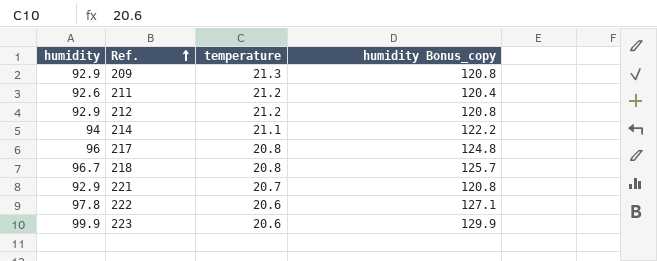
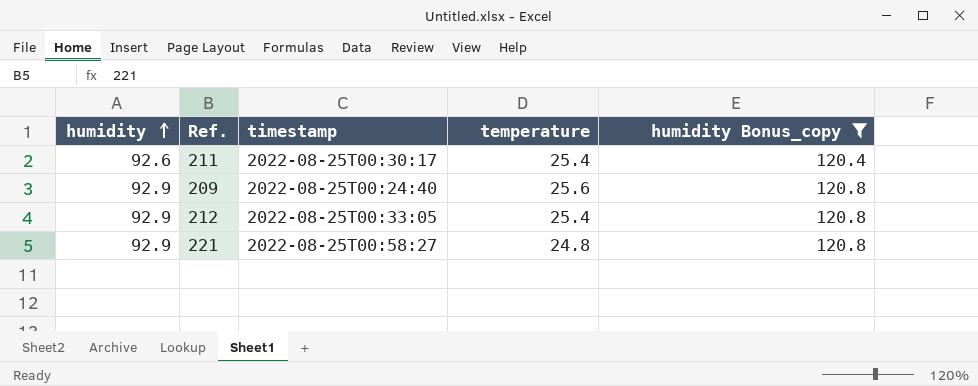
filter: none -> humidity Bonus_copy <= 120.8
row order: Ref. ascending -> humidity ascending
column timestamp | position: none -> 3
211 | temperature: 21.2 -> 25.4
209 | temperature: 21.3 -> 25.6
212 | temperature: 21.2 -> 25.4
221 | temperature: 20.7 -> 24.8

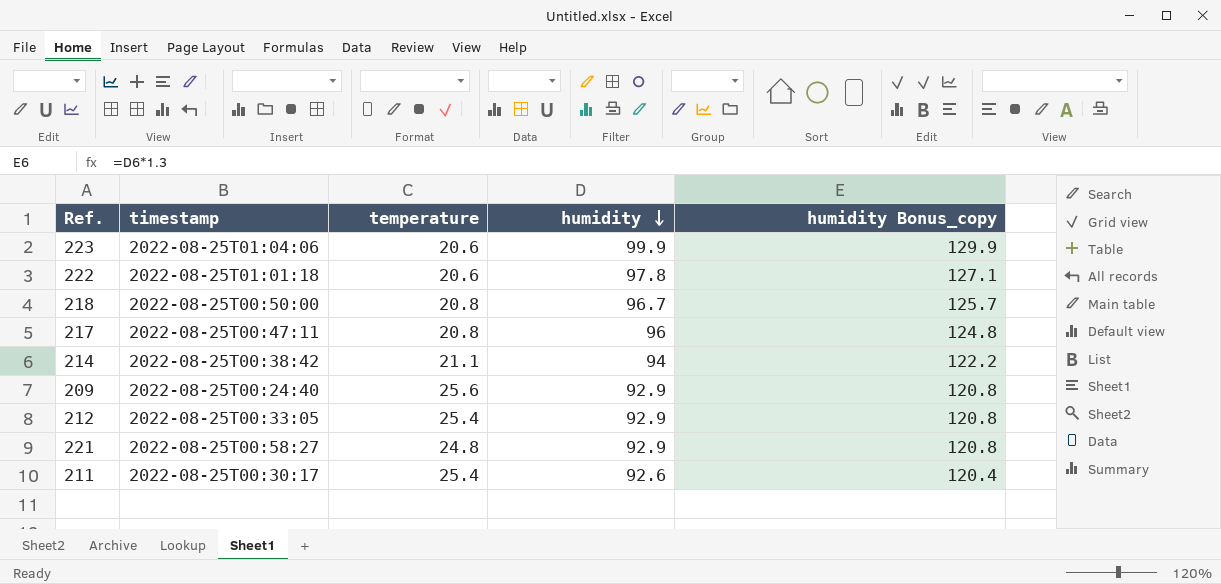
filter: humidity Bonus_copy <= 120.8 -> none
row order: humidity ascending -> humidity descending
column humidity | position: 1 -> 4

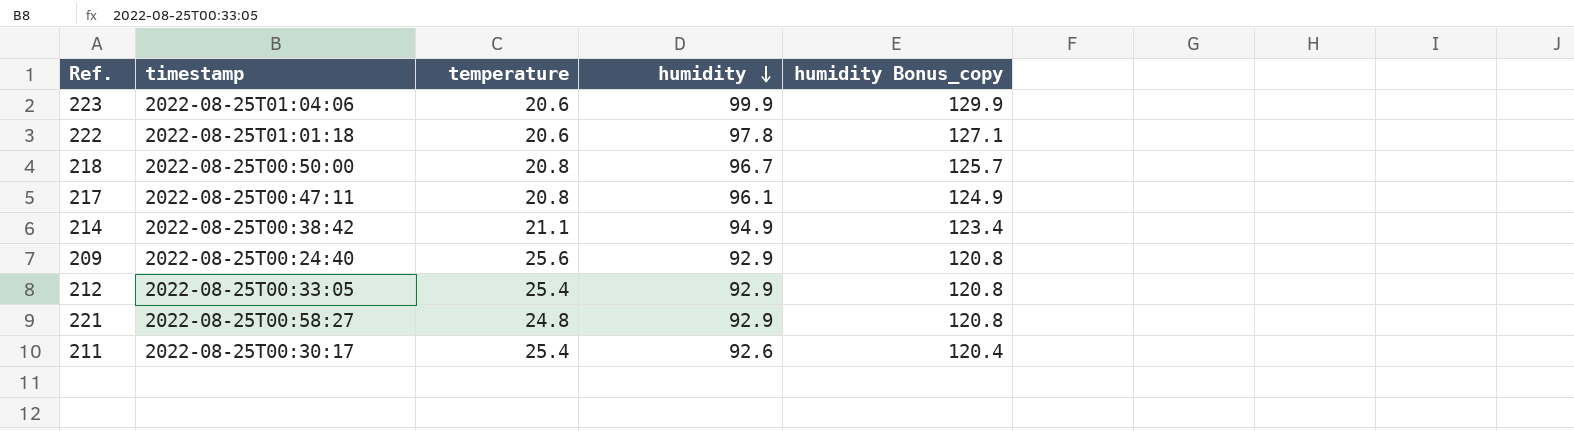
217 | humidity: 96 -> 96.1
217 | humidity Bonus_copy: 124.8 -> 124.9
214 | humidity: 94 -> 94.9
214 | humidity Bonus_copy: 122.2 -> 123.4

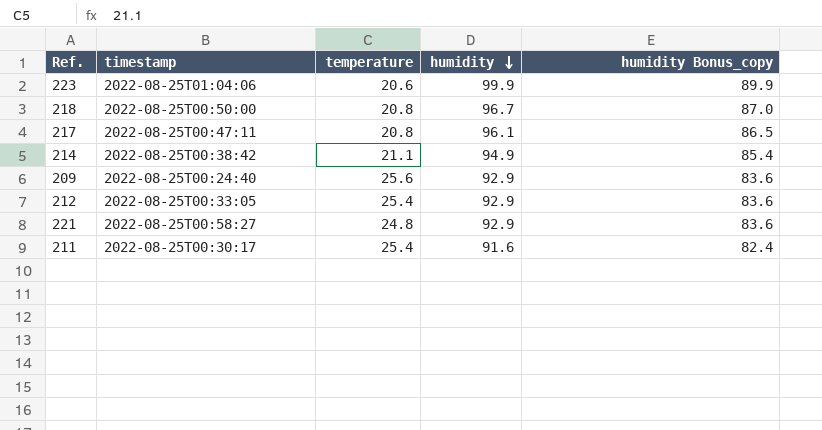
column humidity Bonus_copy | formula: [humidity] * 1.3 -> [humidity] * 0.9
row 222: 2022-08-25T01:01:18 | 20.6 | 97.8 | 127.1 -> none
211 | humidity: 92.6 -> 91.6

